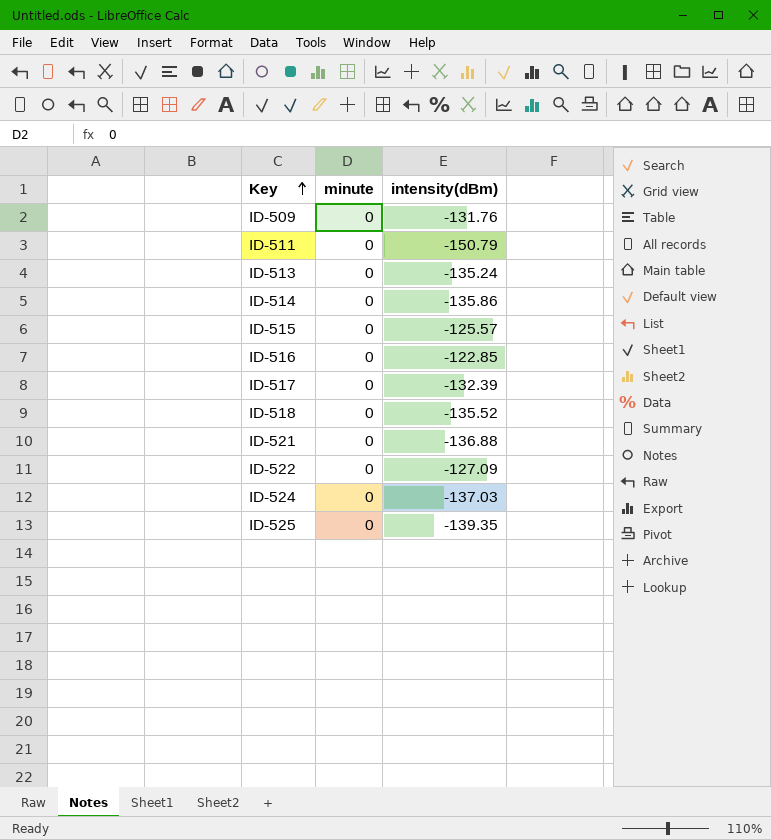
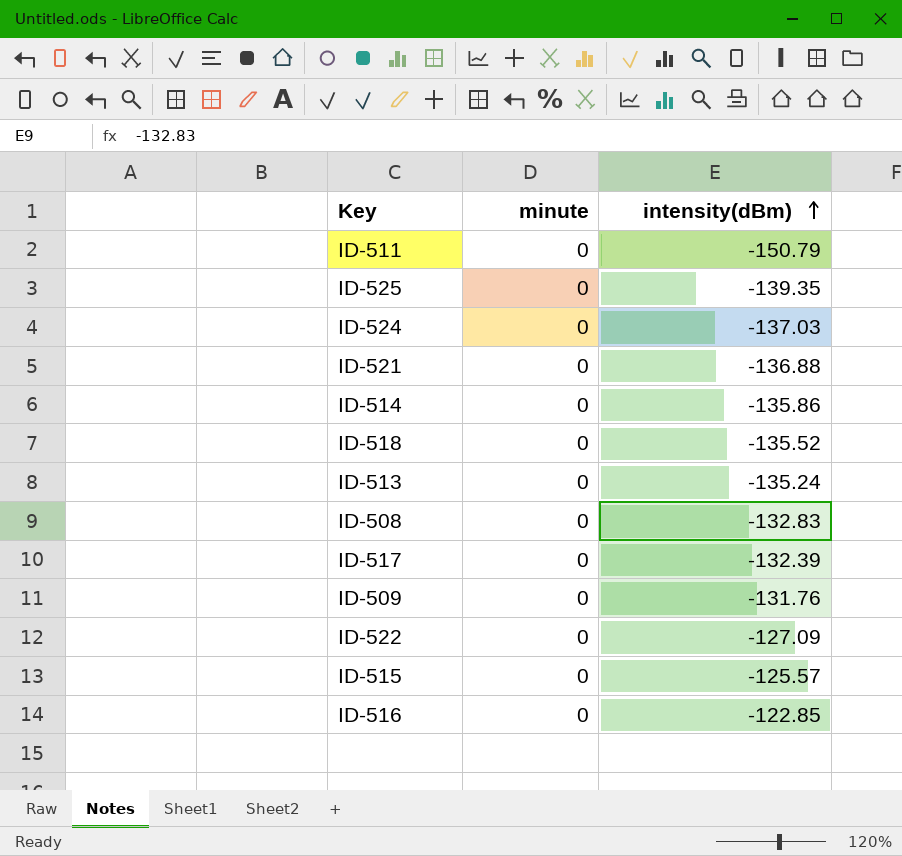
row order: Key ascending -> intensity(dBm) ascending
row ID-508: none -> 0 | -132.83

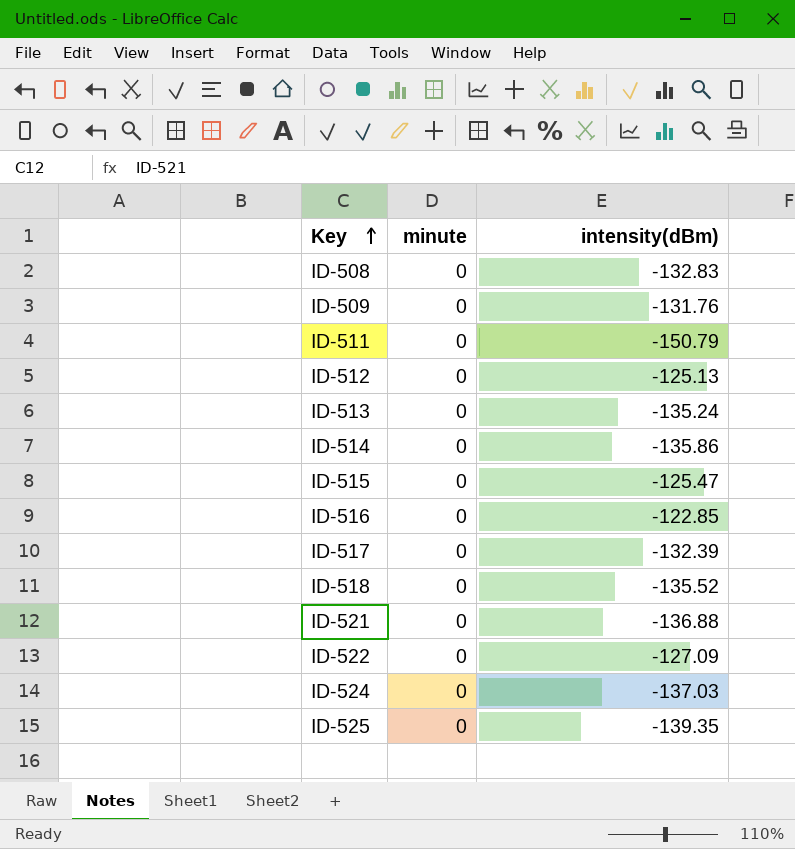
row order: intensity(dBm) ascending -> Key ascending
row ID-512: none -> 0 | -125.13
ID-515 | intensity(dBm): -125.57 -> -125.47

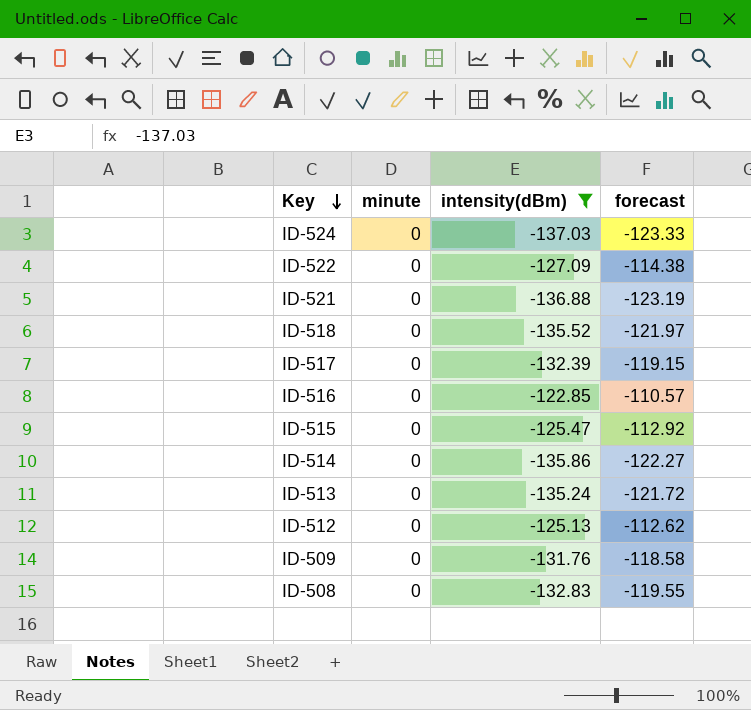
filter: none -> intensity(dBm) >= -137.03
row order: Key ascending -> Key descending
column forecast | formula: none -> [intensity(dBm)] * 0.9

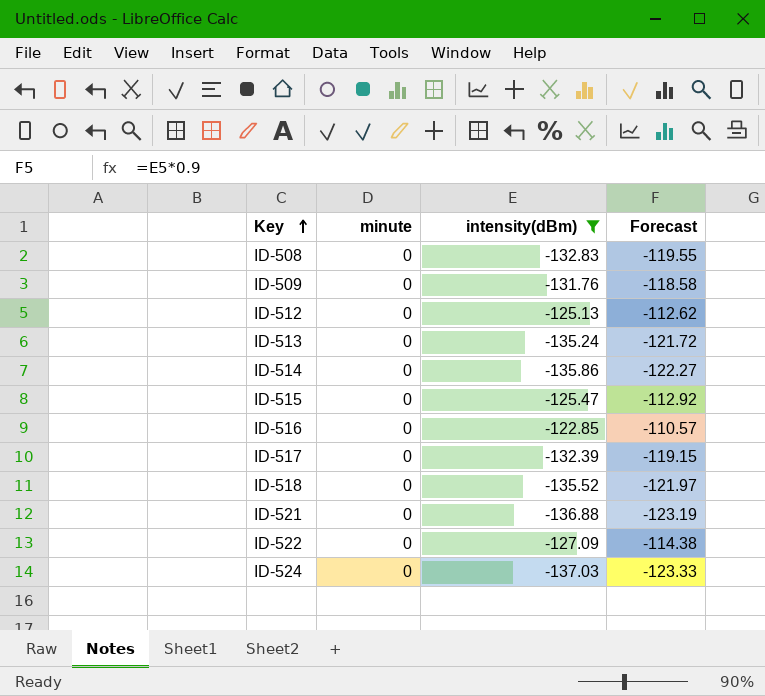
row order: Key descending -> Key ascending
column name: forecast -> Forecast

